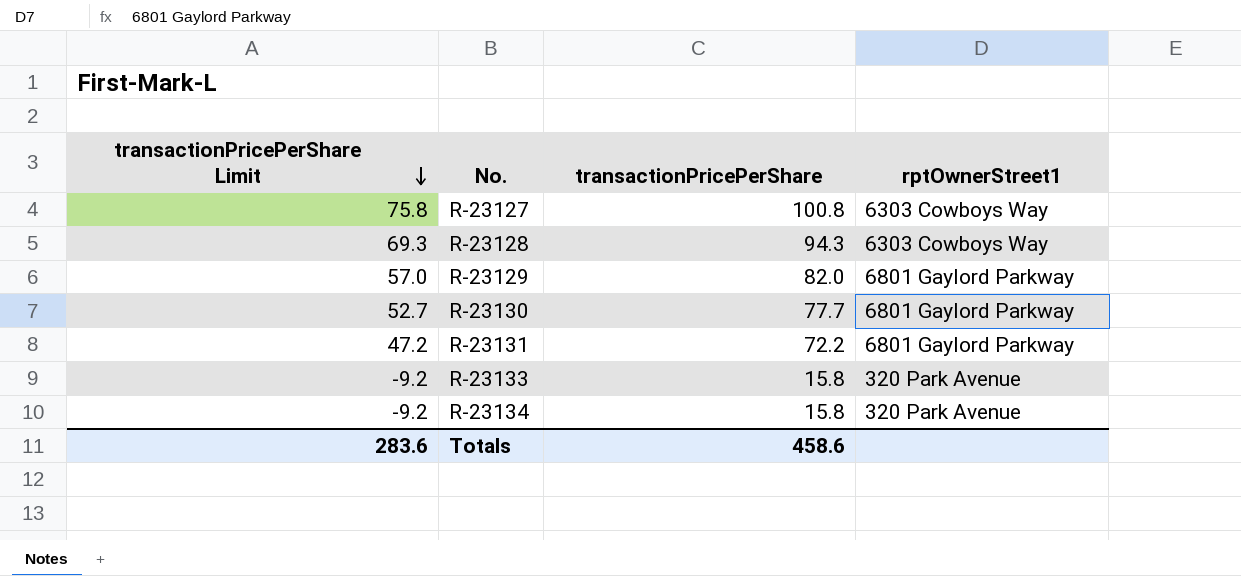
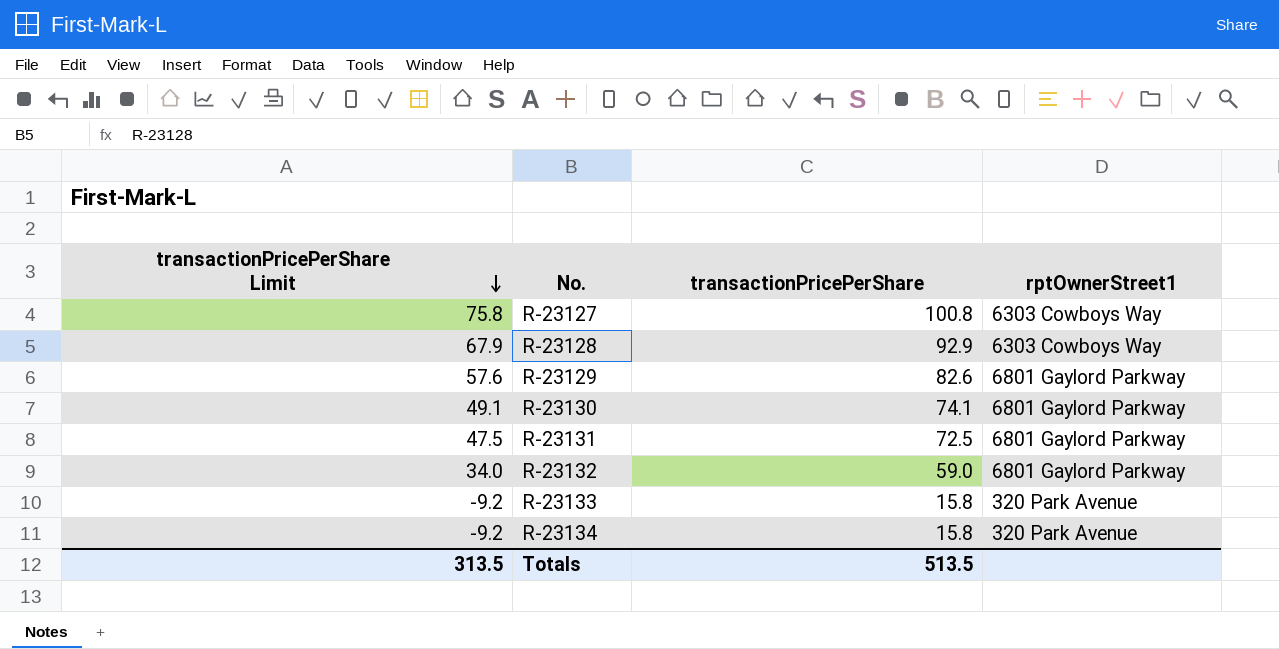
R-23128 | transactionPricePerShare Limit: 69.3 -> 67.9
R-23128 | transactionPricePerShare: 94.3 -> 92.9
R-23129 | transactionPricePerShare Limit: 57.0 -> 57.6
R-23129 | transactionPricePerShare: 82.0 -> 82.6
R-23130 | transactionPricePerShare Limit: 52.7 -> 49.1
R-23130 | transactionPricePerShare: 77.7 -> 74.1
R-23131 | transactionPricePerShare Limit: 47.2 -> 47.5
R-23131 | transactionPricePerShare: 72.2 -> 72.5
row R-23132: none -> 34.0 | 59.0 | 6801 Gaylord Parkway
Totals | transactionPricePerShare Limit: 283.6 -> 313.5
Totals | transactionPricePerShare: 458.6 -> 513.5

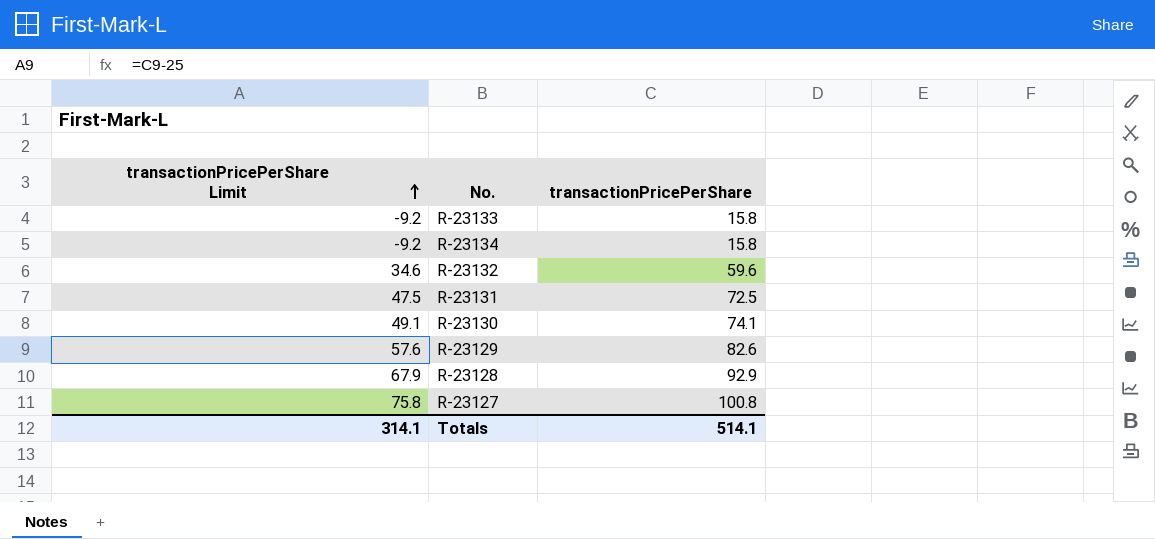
row order: transactionPricePerShare Limit descending -> transactionPricePerShare Limit ascending
column rptOwnerStreet1 | position: 4 -> none
R-23132 | transactionPricePerShare Limit: 34.0 -> 34.6
R-23132 | transactionPricePerShare: 59.0 -> 59.6
Totals | transactionPricePerShare Limit: 313.5 -> 314.1
Totals | transactionPricePerShare: 513.5 -> 514.1

